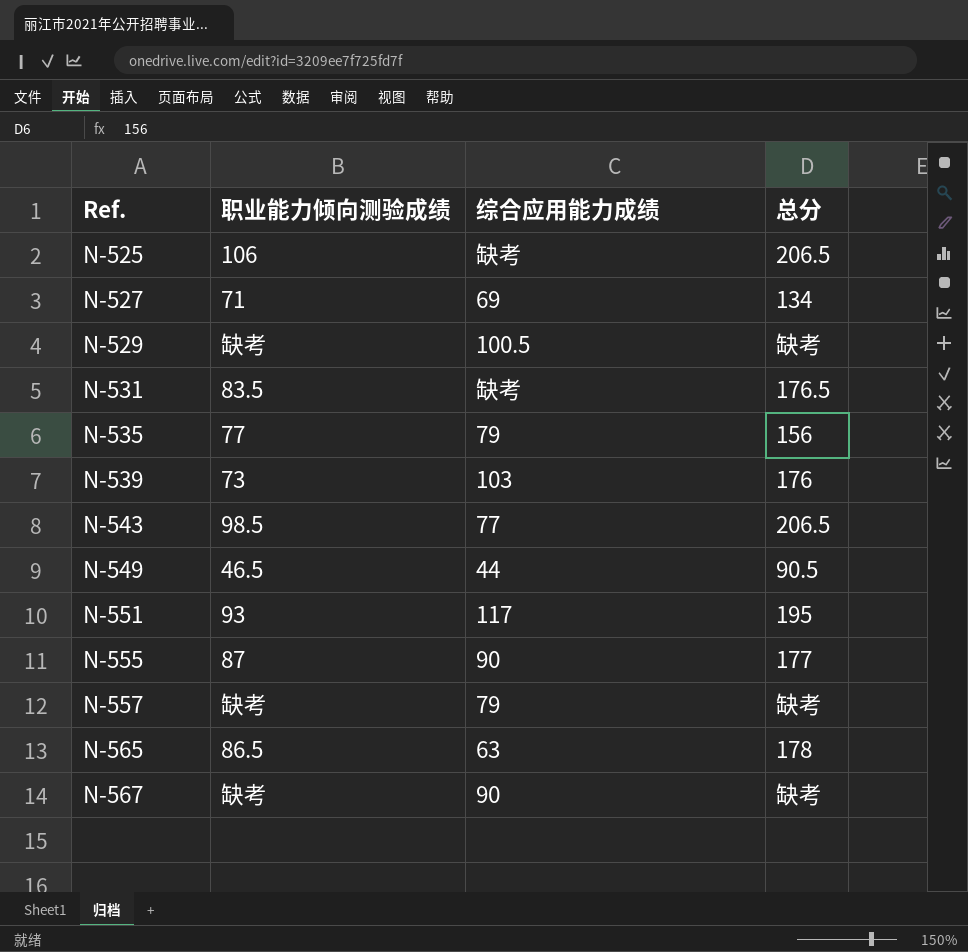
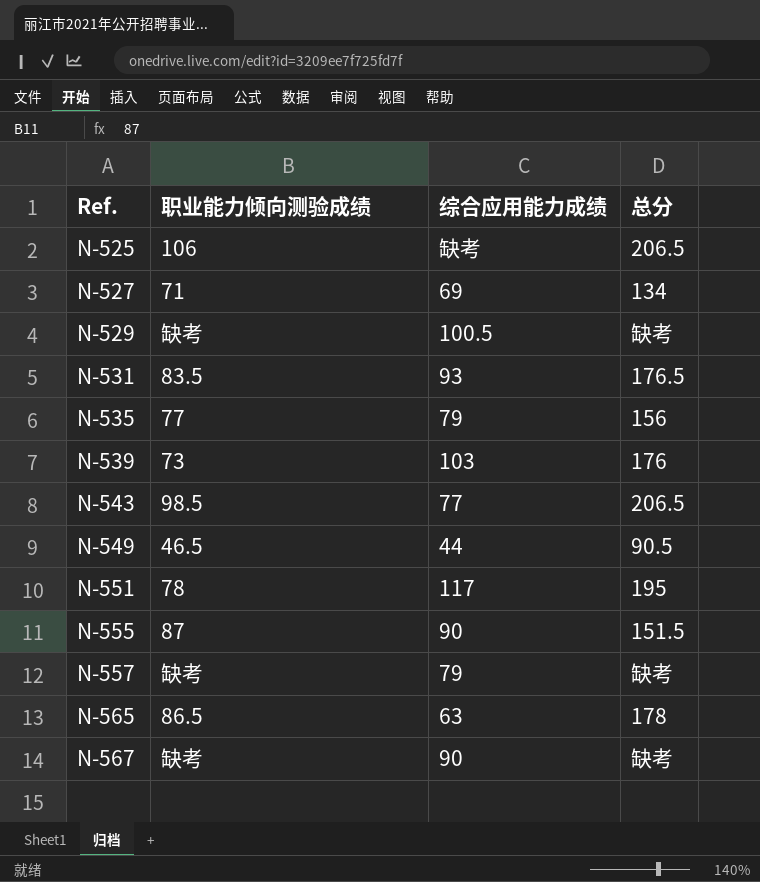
N-531 | 综合应用能力成绩: 缺考 -> 93
N-551 | 职业能力倾向测验成绩: 93 -> 78
N-555 | 总分: 177 -> 151.5

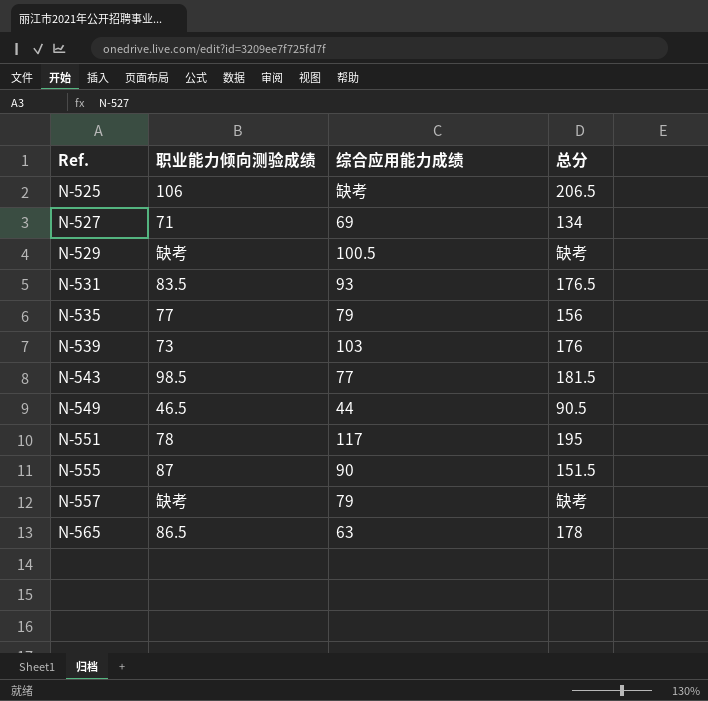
row N-567: 缺考 | 90 | 缺考 -> none
N-543 | 总分: 206.5 -> 181.5

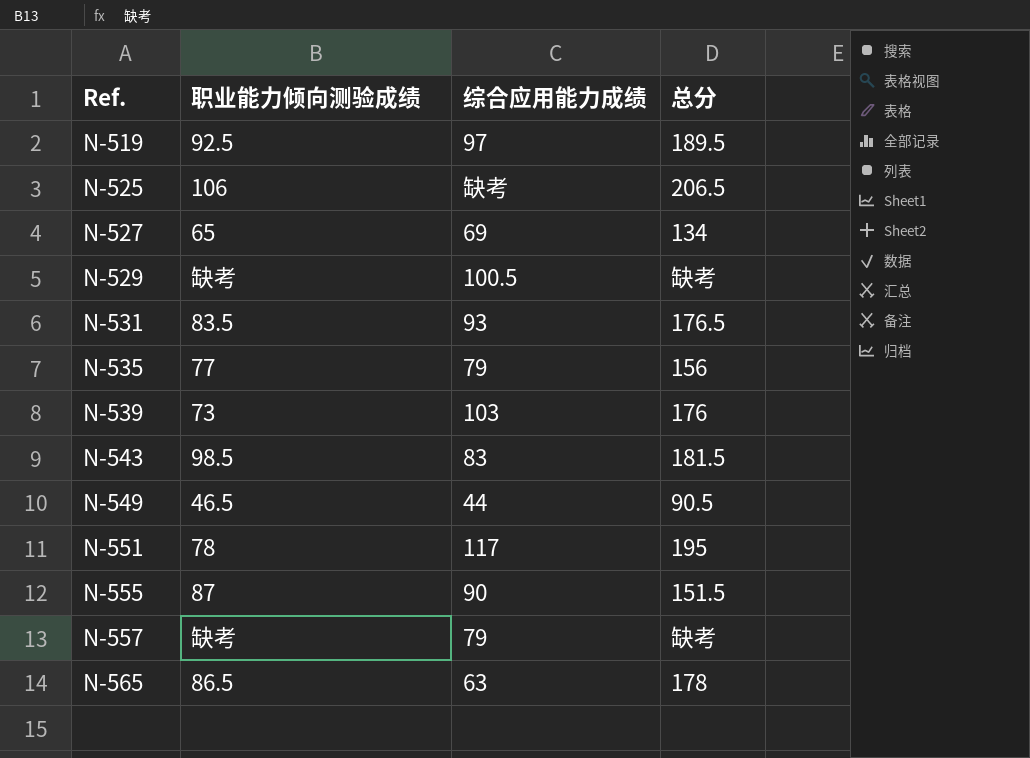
row N-519: none -> 92.5 | 97 | 189.5
N-527 | 职业能力倾向测验成绩: 71 -> 65
N-543 | 综合应用能力成绩: 77 -> 83

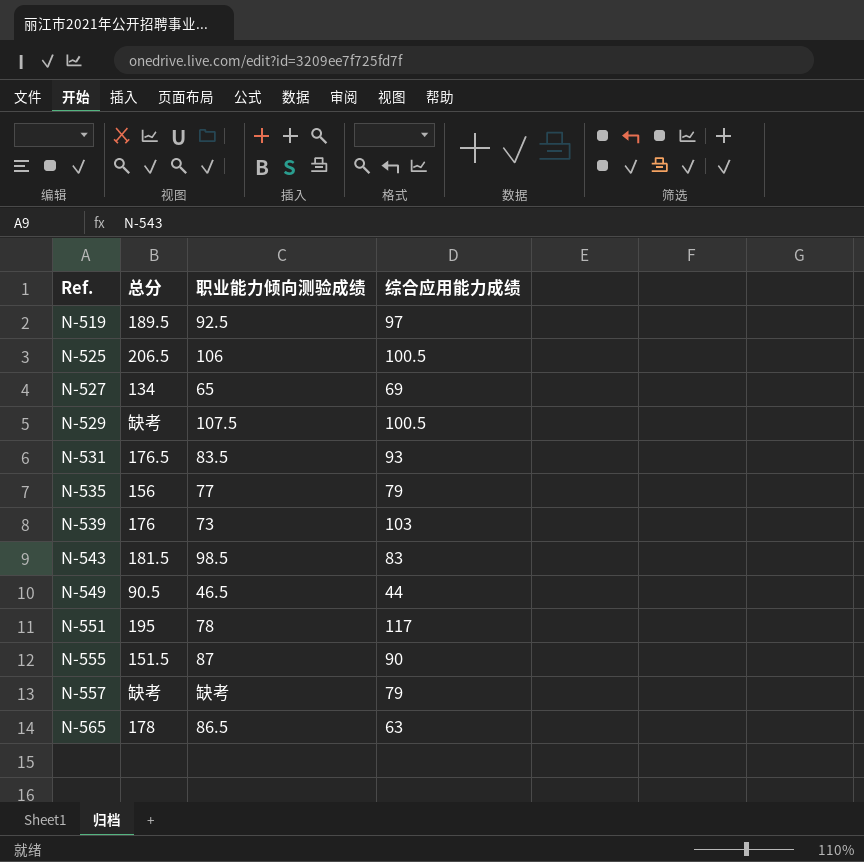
column 总分 | position: 4 -> 2
N-525 | 综合应用能力成绩: 缺考 -> 100.5
N-529 | 职业能力倾向测验成绩: 缺考 -> 107.5

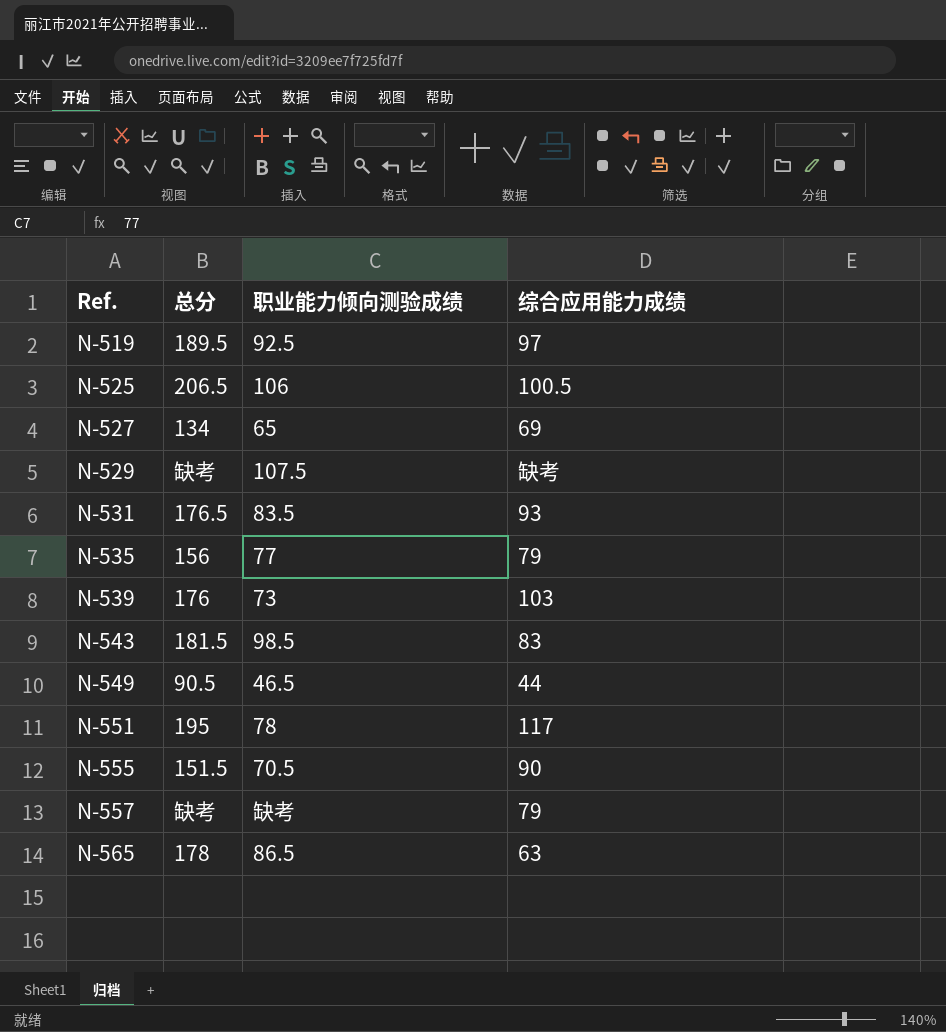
N-529 | 综合应用能力成绩: 100.5 -> 缺考
N-555 | 职业能力倾向测验成绩: 87 -> 70.5

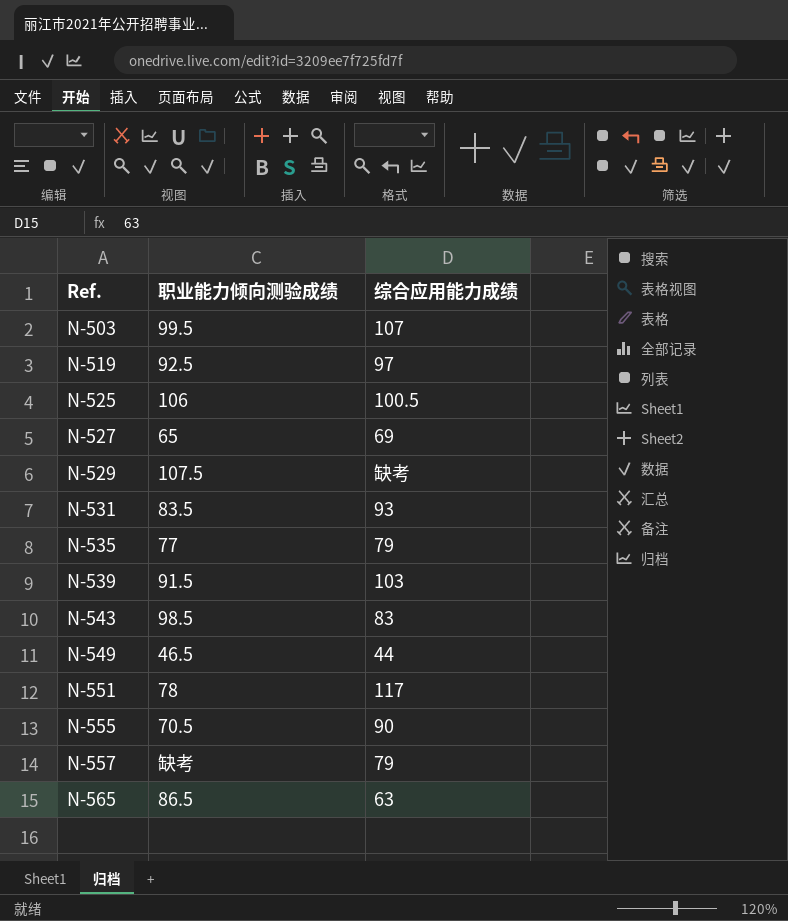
column 总分 | position: 2 -> none
row N-503: none -> 99.5 | 107
N-539 | 职业能力倾向测验成绩: 73 -> 91.5

